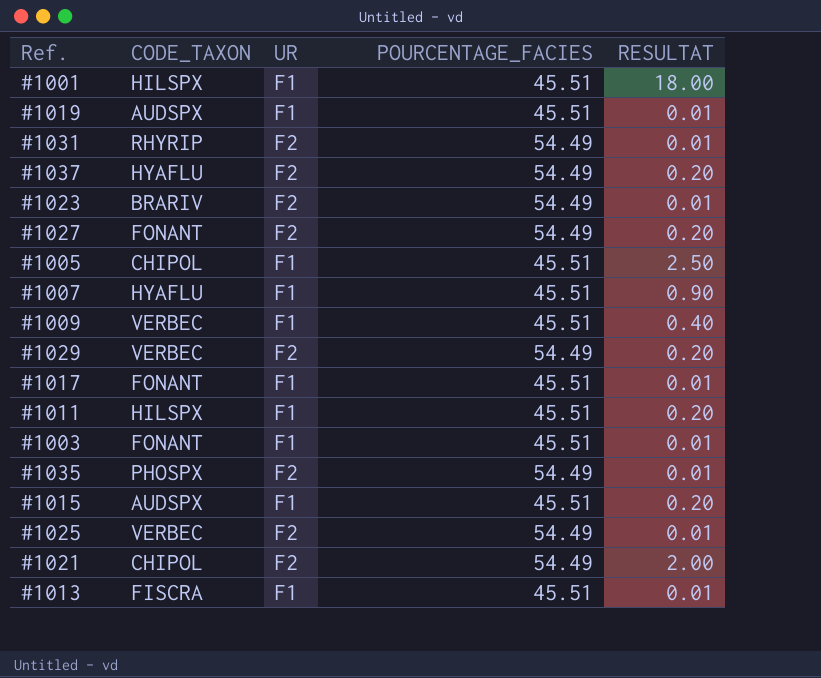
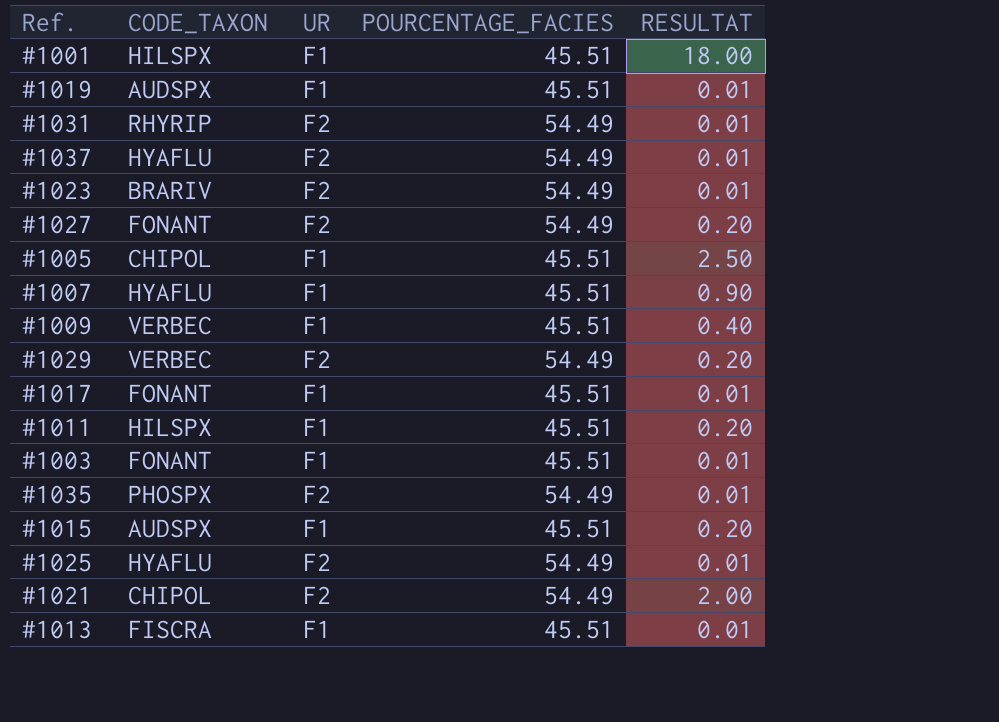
#1037 | RESULTAT: 0.20 -> 0.01
#1025 | CODE_TAXON: VERBEC -> HYAFLU

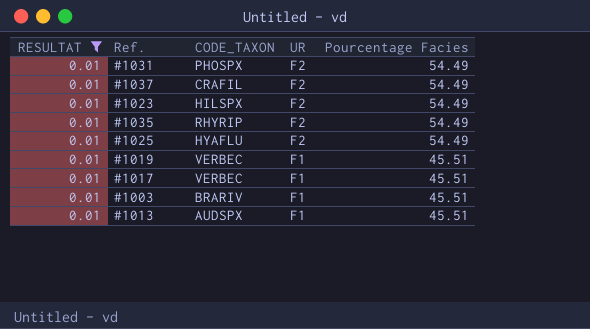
filter: none -> RESULTAT = 0.01
row order: none -> UR descending
column RESULTAT | position: 5 -> 1
column name: POURCENTAGE_FACIES -> Pourcentage Facies
#1031 | CODE_TAXON: RHYRIP -> PHOSPX
#1037 | CODE_TAXON: HYAFLU -> CRAFIL
#1023 | CODE_TAXON: BRARIV -> HILSPX
#1035 | CODE_TAXON: PHOSPX -> RHYRIP
#1019 | CODE_TAXON: AUDSPX -> VERBEC
#1017 | CODE_TAXON: FONANT -> VERBEC
#1003 | CODE_TAXON: FONANT -> BRARIV
#1013 | CODE_TAXON: FISCRA -> AUDSPX

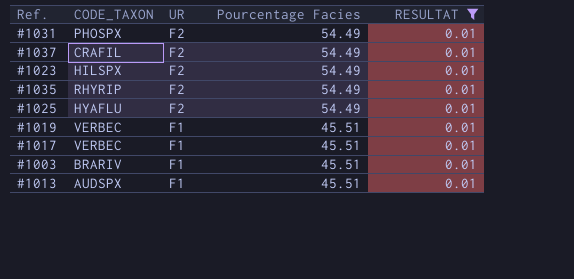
column RESULTAT | position: 1 -> 5

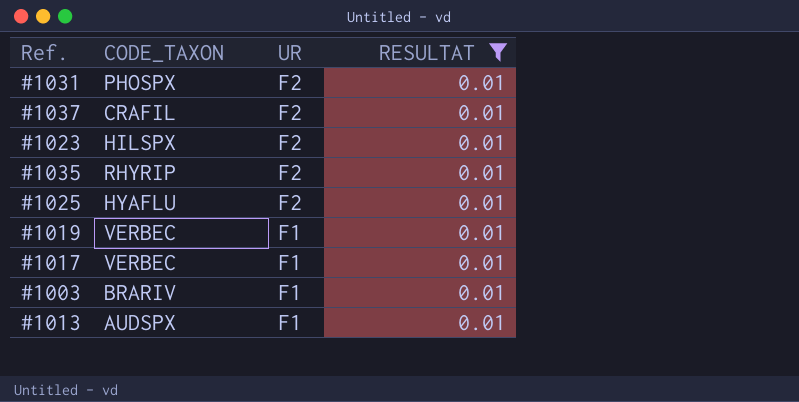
column Pourcentage Facies | position: 4 -> none

